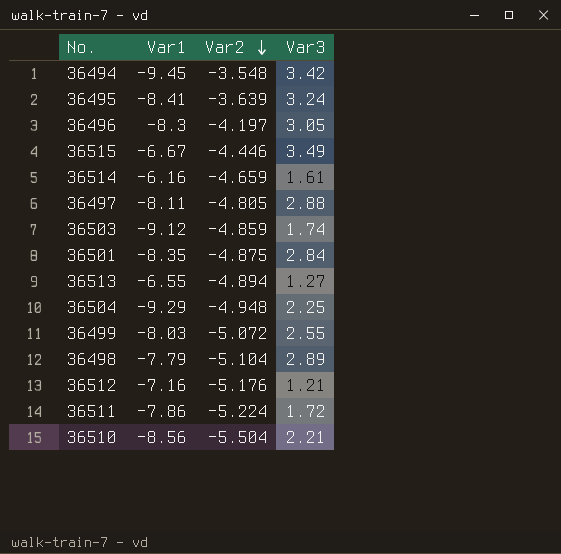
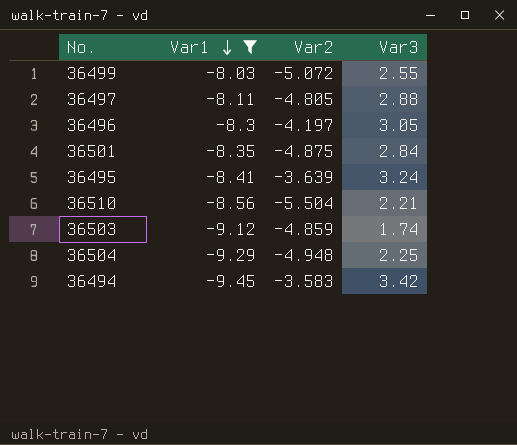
filter: none -> Var1 <= -8.03
row order: Var2 descending -> Var1 descending
36494 | Var2: -3.548 -> -3.583

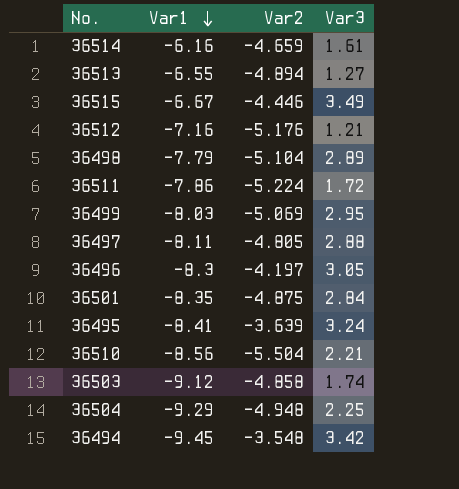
filter: Var1 <= -8.03 -> none
36499 | Var2: -5.072 -> -5.069
36499 | Var3: 2.55 -> 2.95
36503 | Var2: -4.859 -> -4.858
36494 | Var2: -3.583 -> -3.548

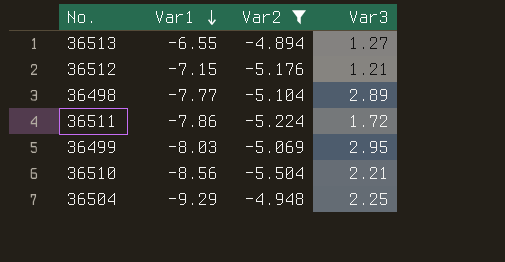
filter: none -> Var2 <= -4.894
36512 | Var1: -7.16 -> -7.15
36498 | Var1: -7.79 -> -7.77

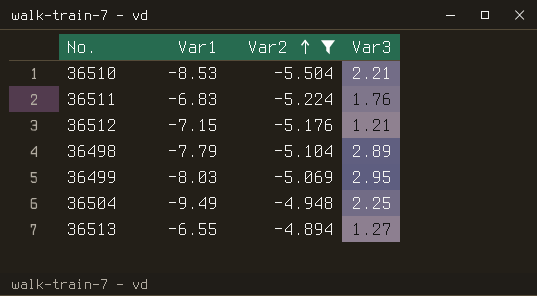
row order: Var1 descending -> Var2 ascending
36510 | Var1: -8.56 -> -8.53
36511 | Var1: -7.86 -> -6.83
36511 | Var3: 1.72 -> 1.76
36498 | Var1: -7.77 -> -7.79
36504 | Var1: -9.29 -> -9.49

